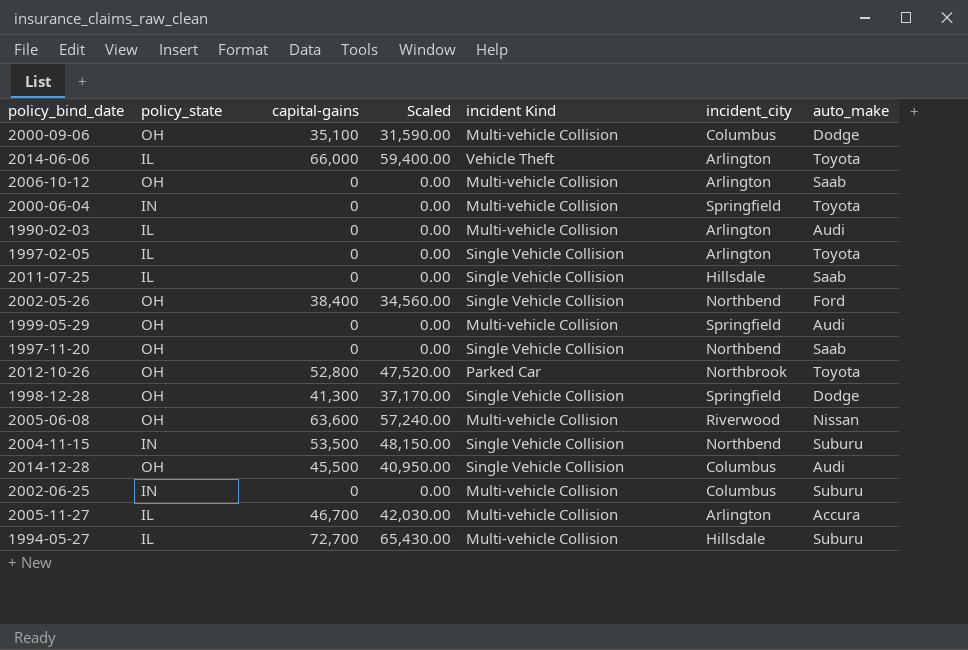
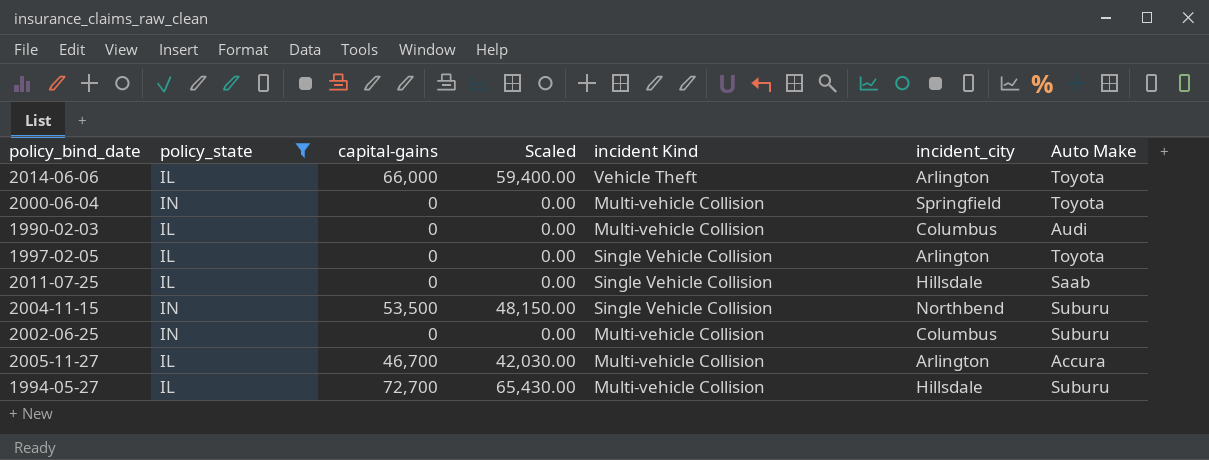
filter: none -> policy_state != OH
column name: auto_make -> Auto Make
1990-02-03 | incident_city: Arlington -> Columbus

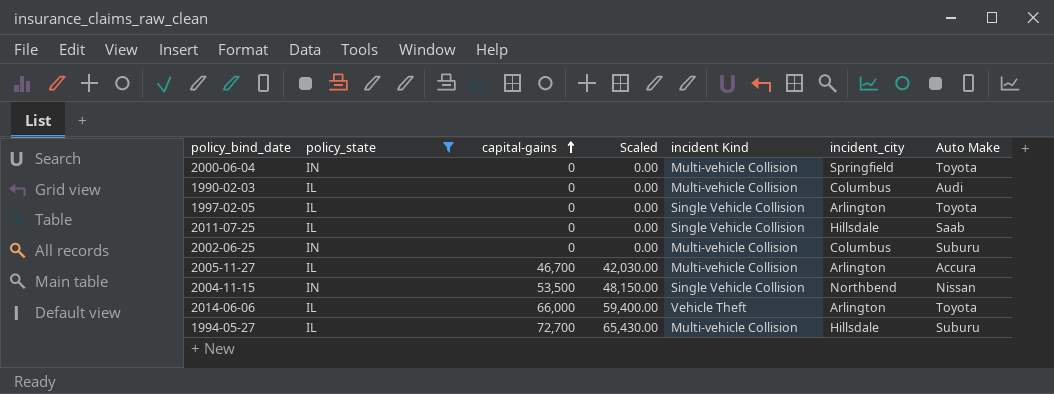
row order: none -> capital-gains ascending
2004-11-15 | Auto Make: Suburu -> Nissan

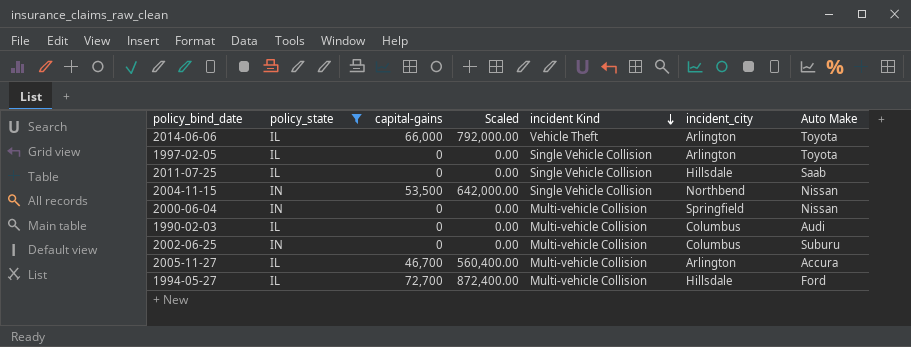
row order: capital-gains ascending -> incident Kind descending
column Scaled | formula: [capital-gains] * 0.9 -> [capital-gains] * 12
2000-06-04 | Auto Make: Toyota -> Nissan
1994-05-27 | Auto Make: Suburu -> Ford

